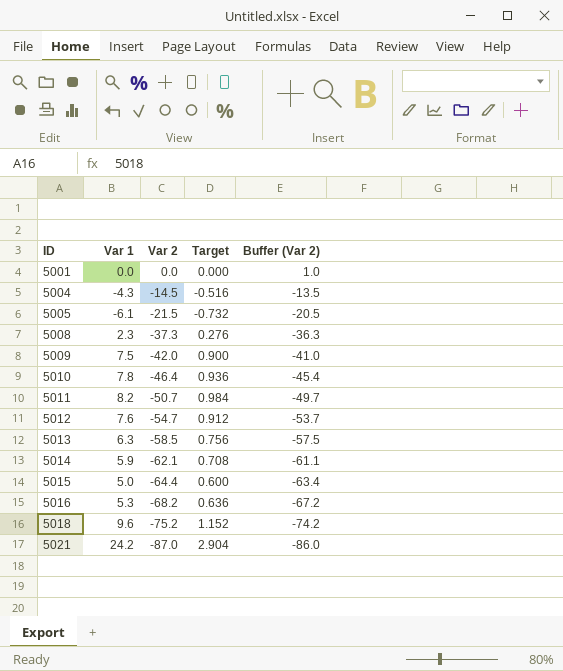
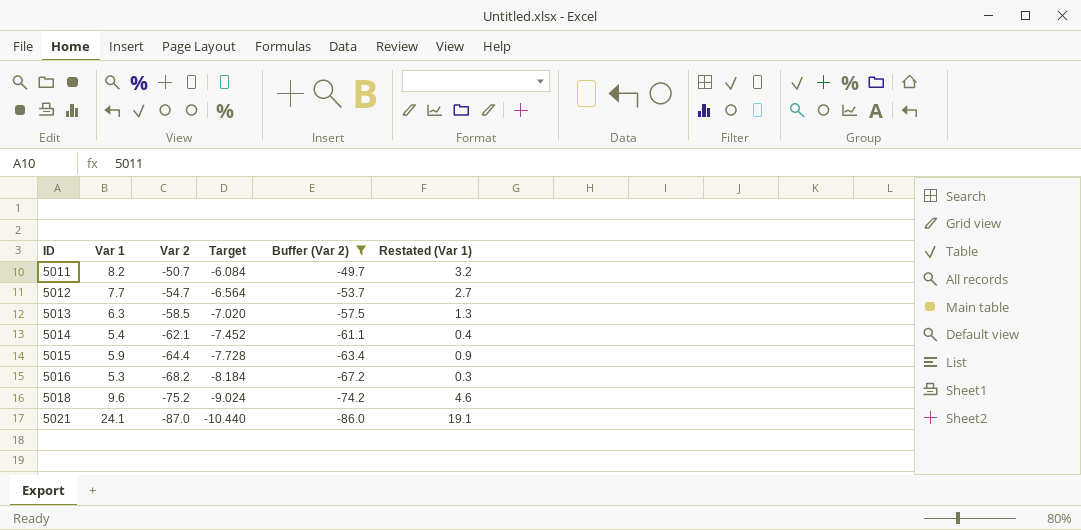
filter: none -> Buffer (Var 2) <= -49.7
column Target | formula: [Var 1] * 0.12 -> [Var 2] * 0.12
column Restated (Var 1) | formula: none -> [Var 1] - 5
5012 | Var 1: 7.6 -> 7.7
5014 | Var 1: 5.9 -> 5.4
5015 | Var 1: 5.0 -> 5.9
5021 | Var 1: 24.2 -> 24.1

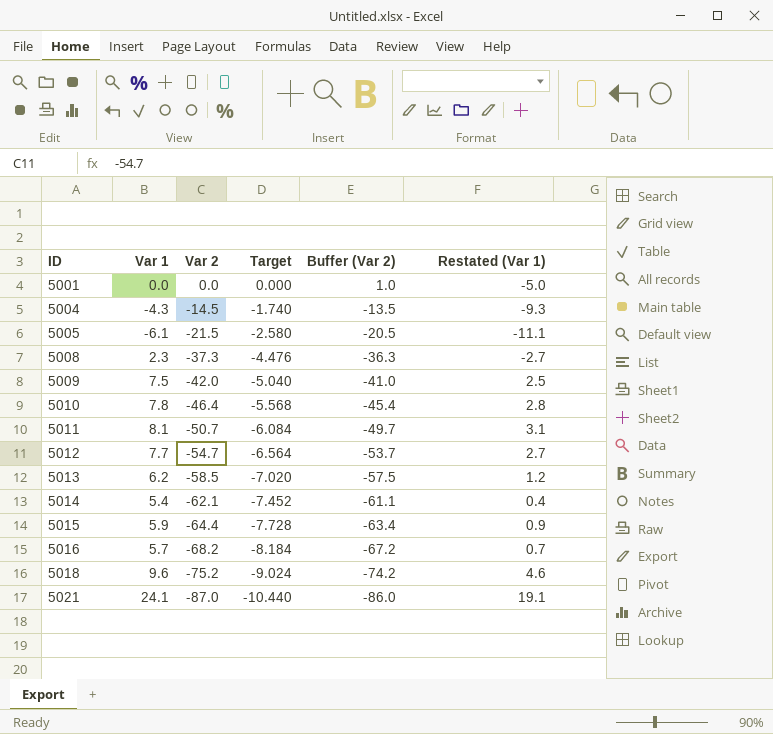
filter: Buffer (Var 2) <= -49.7 -> none
5011 | Var 1: 8.2 -> 8.1
5011 | Restated (Var 1): 3.2 -> 3.1
5013 | Var 1: 6.3 -> 6.2
5013 | Restated (Var 1): 1.3 -> 1.2
5016 | Var 1: 5.3 -> 5.7
5016 | Restated (Var 1): 0.3 -> 0.7

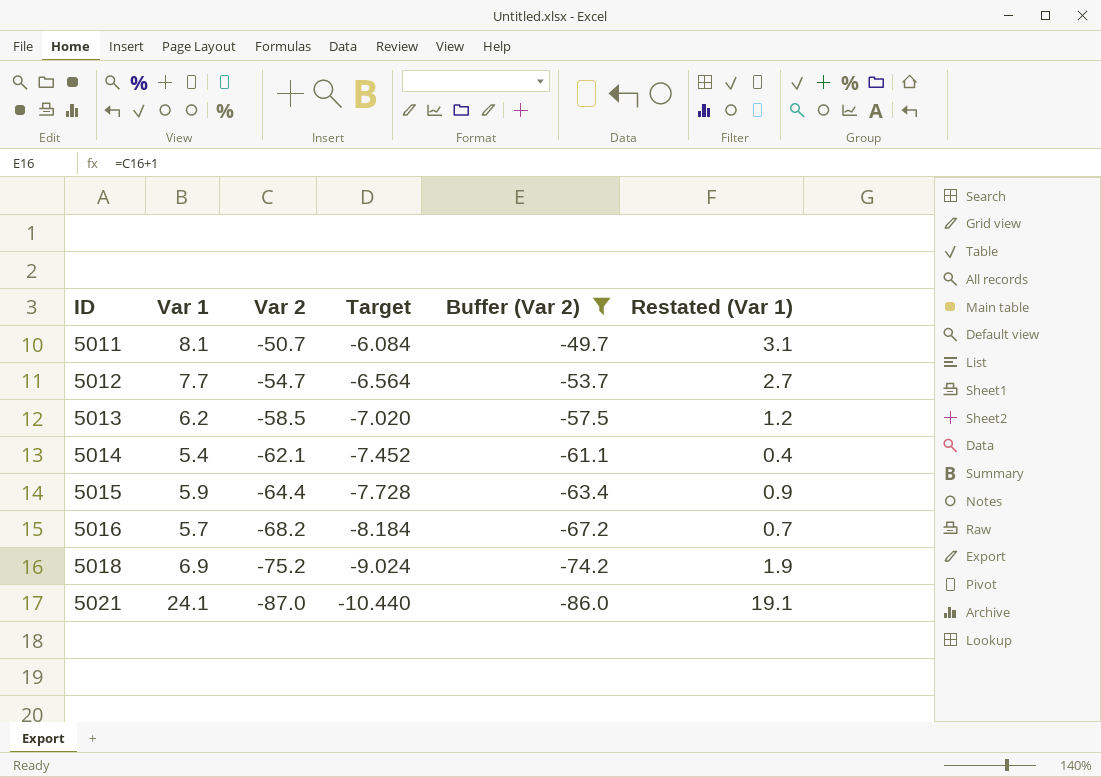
filter: none -> Buffer (Var 2) <= -49.7
5018 | Var 1: 9.6 -> 6.9
5018 | Restated (Var 1): 4.6 -> 1.9

